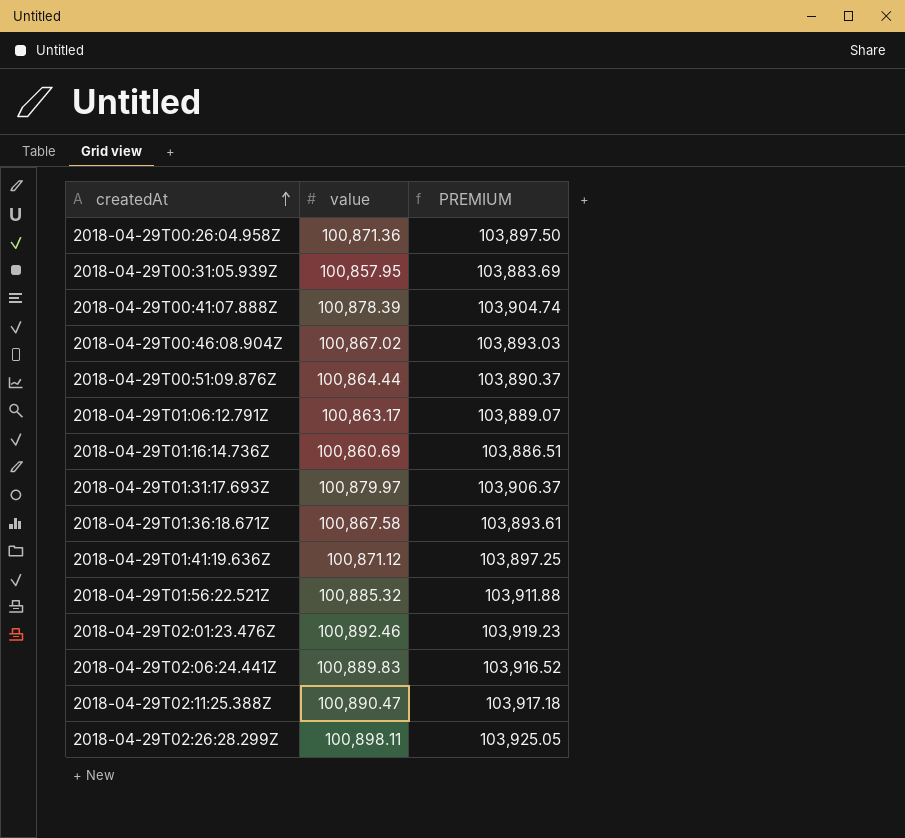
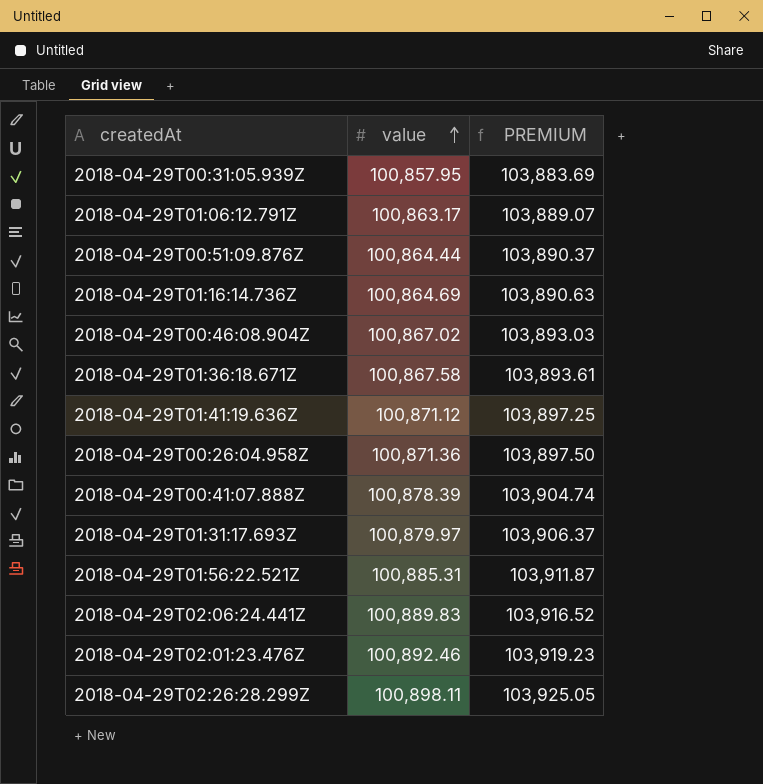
row order: createdAt ascending -> value ascending
row 2018-04-29T02:11:25.388Z: 100,890.47 | 103,917.18 -> none
2018-04-29T01:16:14.736Z | value: 100,860.69 -> 100,864.69
2018-04-29T01:16:14.736Z | PREMIUM: 103,886.51 -> 103,890.63
2018-04-29T01:56:22.521Z | value: 100,885.32 -> 100,885.31
2018-04-29T01:56:22.521Z | PREMIUM: 103,911.88 -> 103,911.87

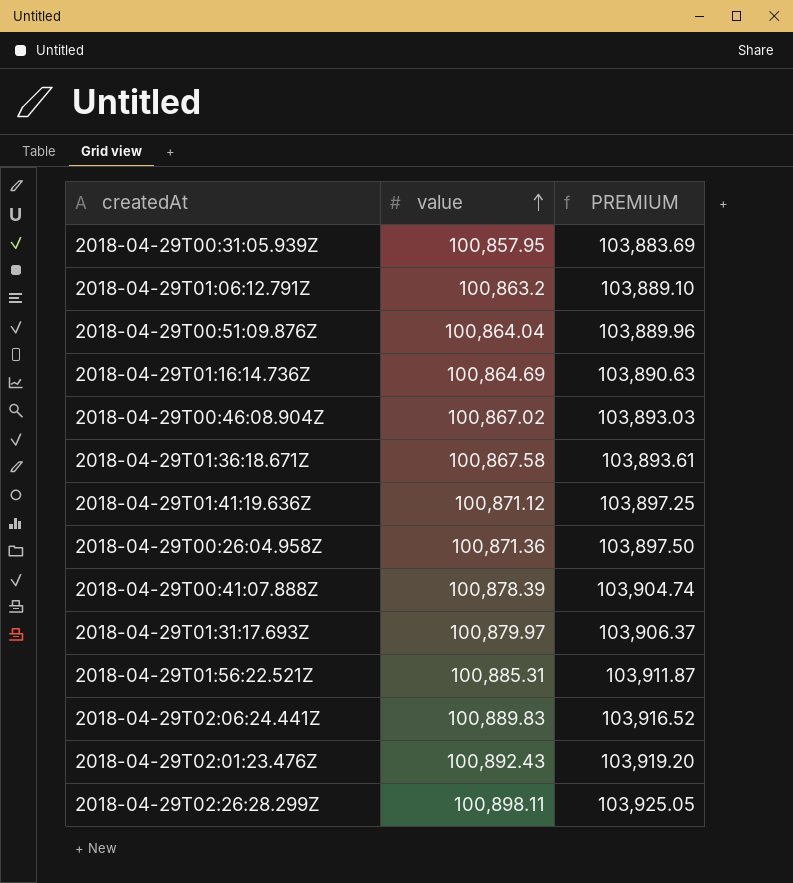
2018-04-29T01:06:12.791Z | value: 100,863.17 -> 100,863.2
2018-04-29T01:06:12.791Z | PREMIUM: 103,889.07 -> 103,889.10
2018-04-29T00:51:09.876Z | value: 100,864.44 -> 100,864.04
2018-04-29T00:51:09.876Z | PREMIUM: 103,890.37 -> 103,889.96
2018-04-29T02:01:23.476Z | value: 100,892.46 -> 100,892.43
2018-04-29T02:01:23.476Z | PREMIUM: 103,919.23 -> 103,919.20

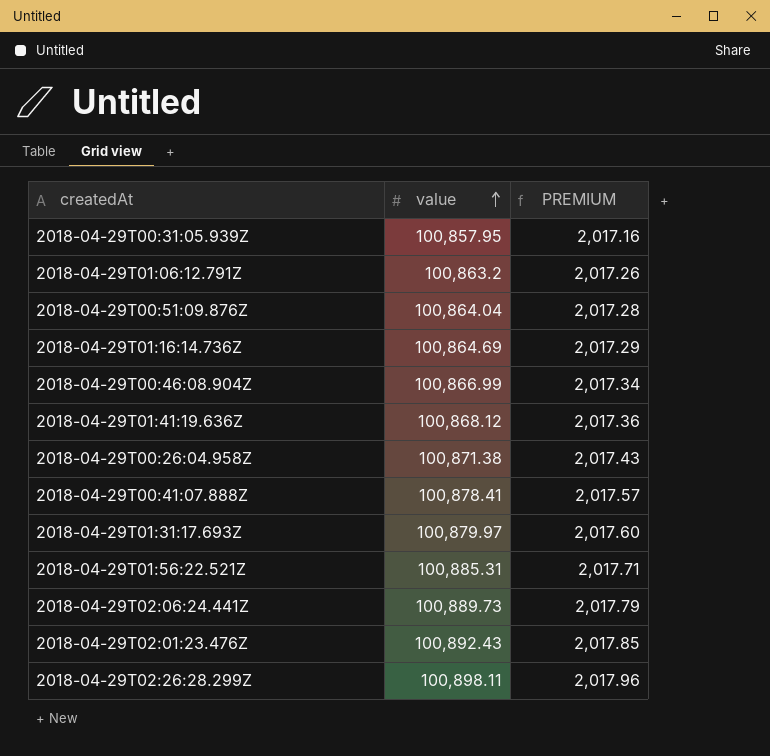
column PREMIUM | formula: [value] * 1.03 -> [value] * 0.02
row 2018-04-29T01:36:18.671Z: 100,867.58 | 103,893.61 -> none
2018-04-29T00:46:08.904Z | value: 100,867.02 -> 100,866.99
2018-04-29T01:41:19.636Z | value: 100,871.12 -> 100,868.12
2018-04-29T00:26:04.958Z | value: 100,871.36 -> 100,871.38
2018-04-29T00:41:07.888Z | value: 100,878.39 -> 100,878.41
2018-04-29T02:06:24.441Z | value: 100,889.83 -> 100,889.73

